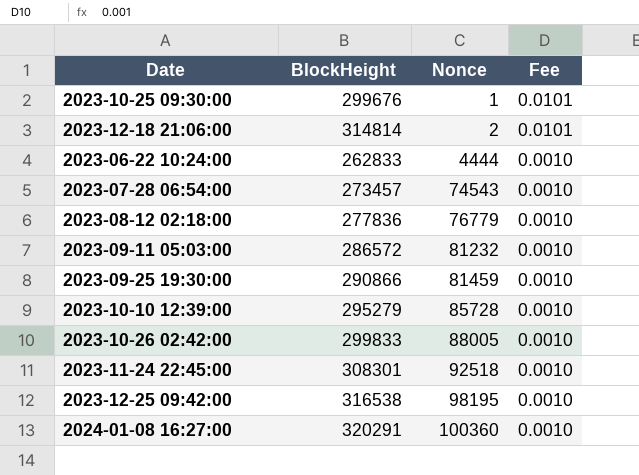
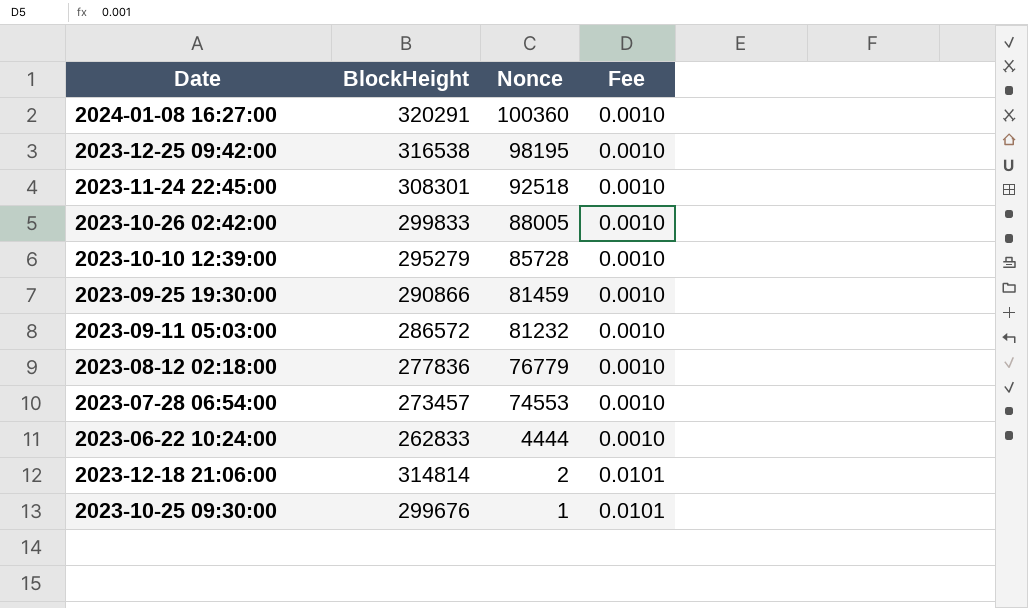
row order: Nonce ascending -> Nonce descending
2023-07-28 06:54:00 | Nonce: 74543 -> 74553

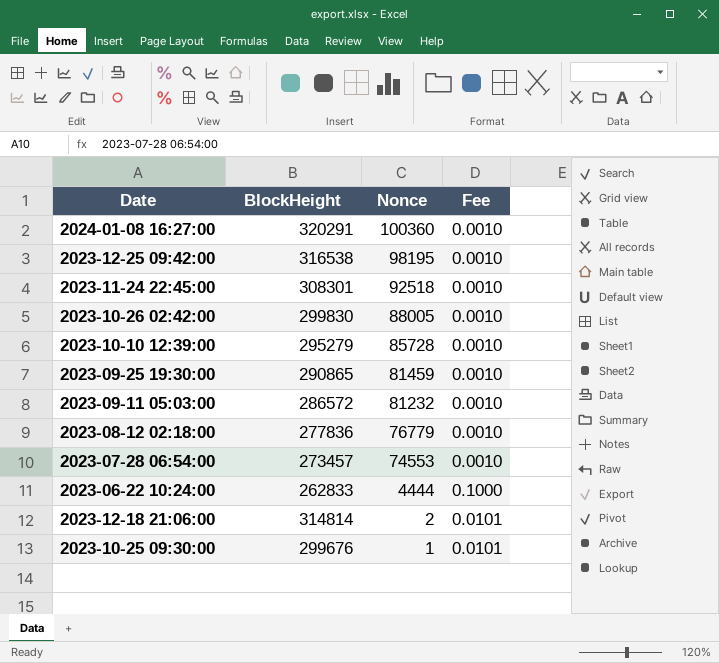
2023-10-26 02:42:00 | BlockHeight: 299833 -> 299830
2023-09-25 19:30:00 | BlockHeight: 290866 -> 290865
2023-06-22 10:24:00 | Fee: 0.0010 -> 0.1000

